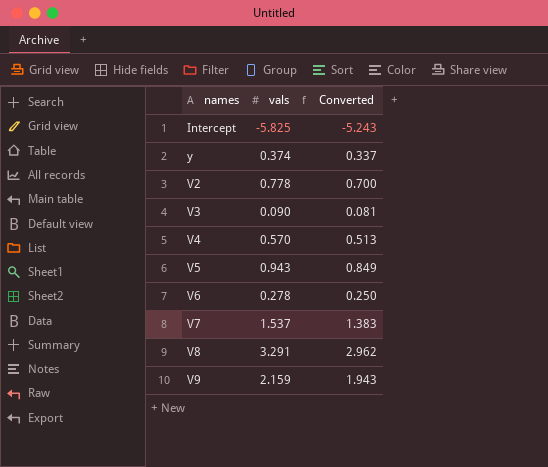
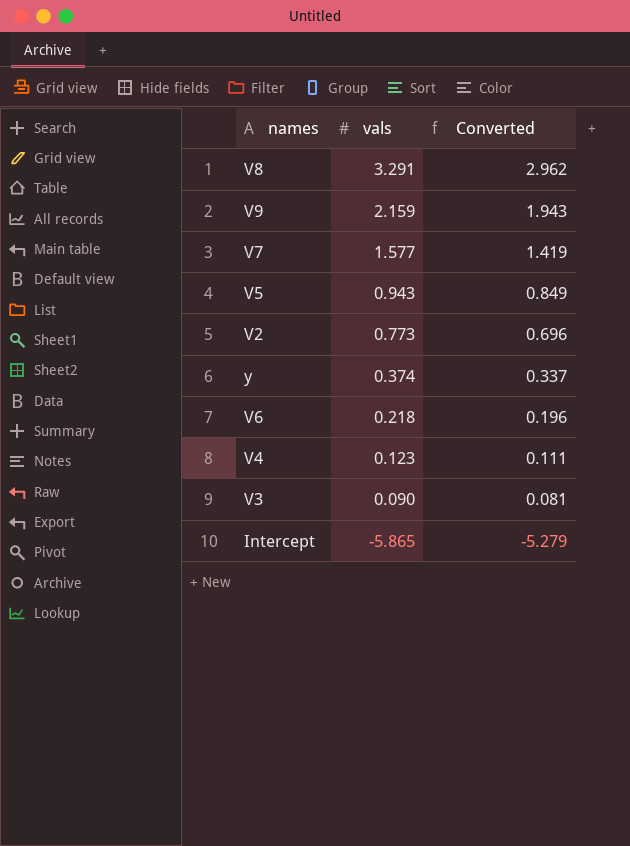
row order: none -> vals descending
V7 | vals: 1.537 -> 1.577
V7 | Converted: 1.383 -> 1.419
V2 | vals: 0.778 -> 0.773
V2 | Converted: 0.700 -> 0.696
V6 | vals: 0.278 -> 0.218
V6 | Converted: 0.250 -> 0.196
V4 | vals: 0.570 -> 0.123
V4 | Converted: 0.513 -> 0.111
Intercept | vals: -5.825 -> -5.865
Intercept | Converted: -5.243 -> -5.279

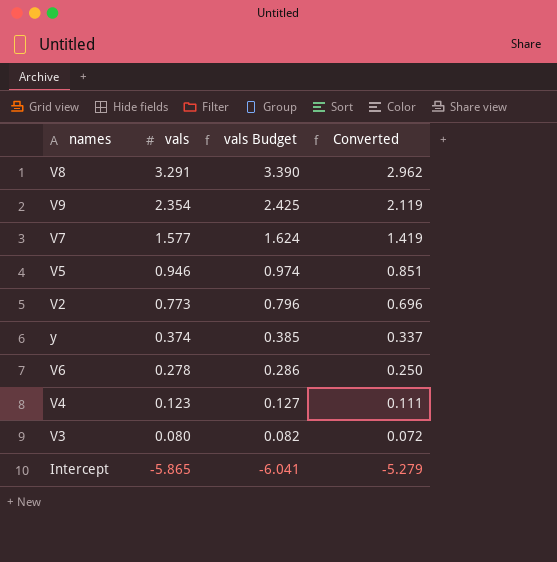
column vals Budget | formula: none -> [vals] * 1.03
V9 | vals: 2.159 -> 2.354
V9 | Converted: 1.943 -> 2.119
V5 | vals: 0.943 -> 0.946
V5 | Converted: 0.849 -> 0.851
V6 | vals: 0.218 -> 0.278
V6 | Converted: 0.196 -> 0.250
V3 | vals: 0.090 -> 0.080
V3 | Converted: 0.081 -> 0.072

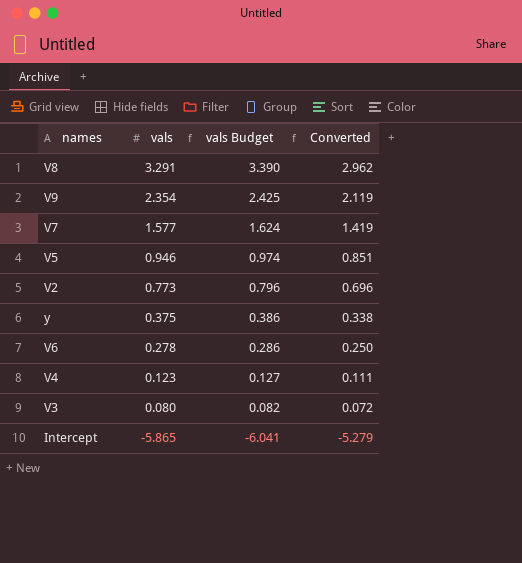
y | vals: 0.374 -> 0.375
y | vals Budget: 0.385 -> 0.386
y | Converted: 0.337 -> 0.338

